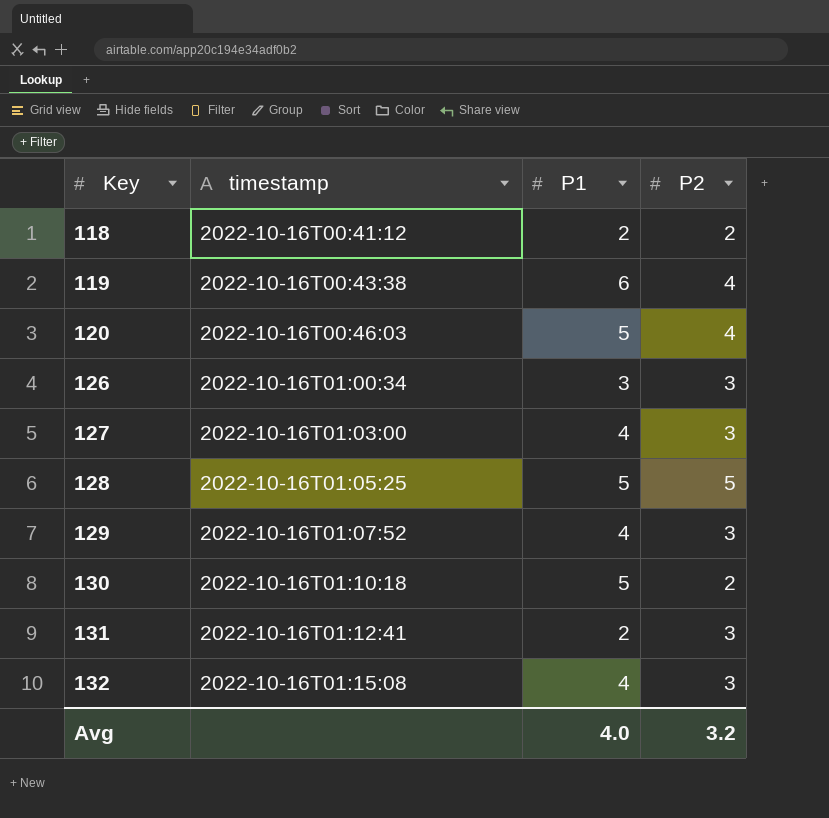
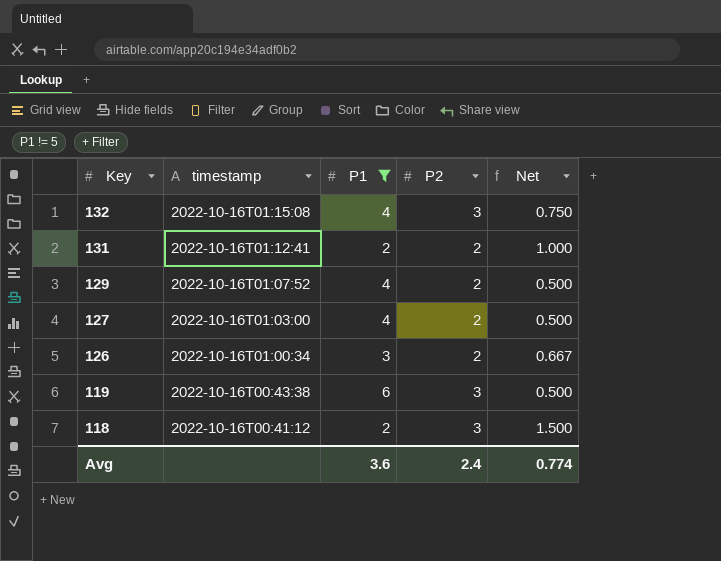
filter: none -> P1 != 5
row order: Key ascending -> Key descending
column Net | formula: none -> [P2] / [P1]
131 | P2: 3 -> 2
129 | P2: 3 -> 2
127 | P2: 3 -> 2
126 | P2: 3 -> 2
119 | P2: 4 -> 3
118 | P2: 2 -> 3
Avg | P1: 4.0 -> 3.6
Avg | P2: 3.2 -> 2.4

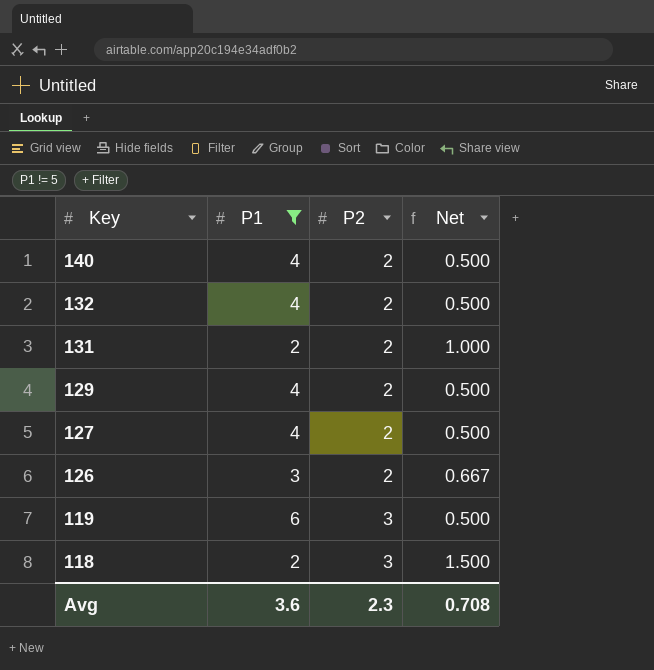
column timestamp | position: 2 -> none
row 140: none -> 4 | 2 | 0.500
132 | P2: 3 -> 2
132 | Net: 0.750 -> 0.500
Avg | P2: 2.4 -> 2.3
Avg | Net: 0.774 -> 0.708

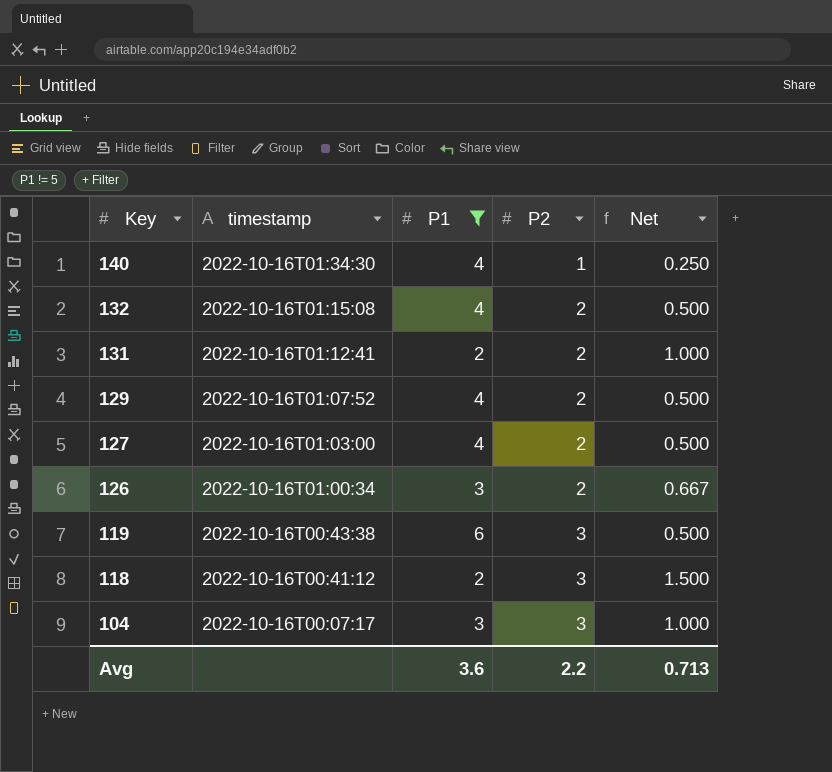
column timestamp | position: none -> 2
140 | P2: 2 -> 1
140 | Net: 0.500 -> 0.250
row 104: none -> 2022-10-16T00:07:17 | 3 | 3 | 1.000
Avg | P2: 2.3 -> 2.2
Avg | Net: 0.708 -> 0.713

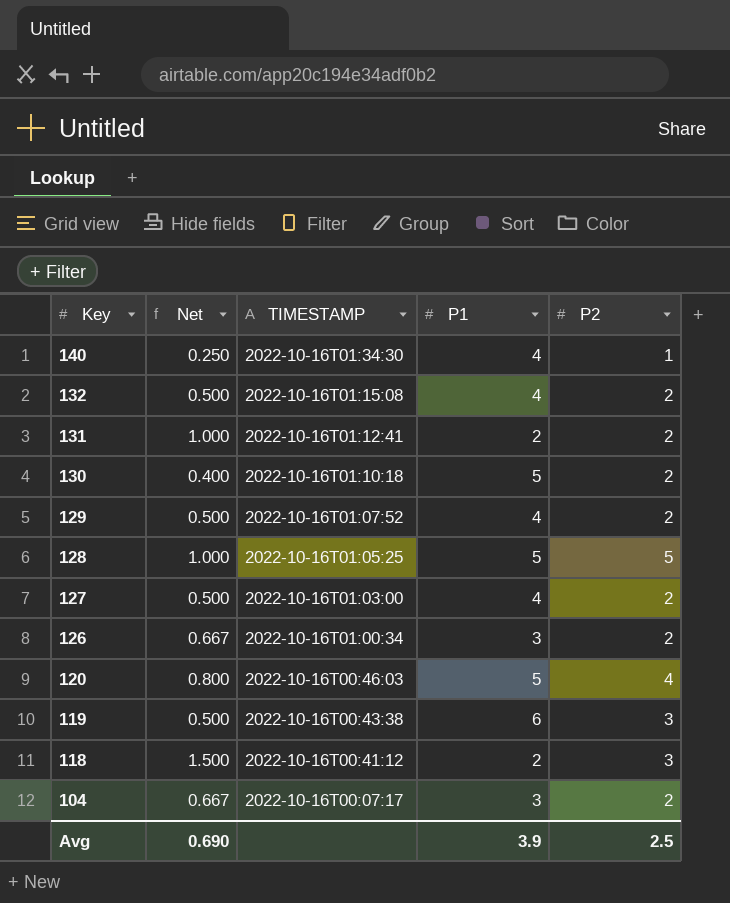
filter: P1 != 5 -> none
column Net | position: 5 -> 2
column name: timestamp -> TIMESTAMP
104 | Net: 1.000 -> 0.667
104 | P2: 3 -> 2
Avg | Net: 0.713 -> 0.690
Avg | P1: 3.6 -> 3.9
Avg | P2: 2.2 -> 2.5

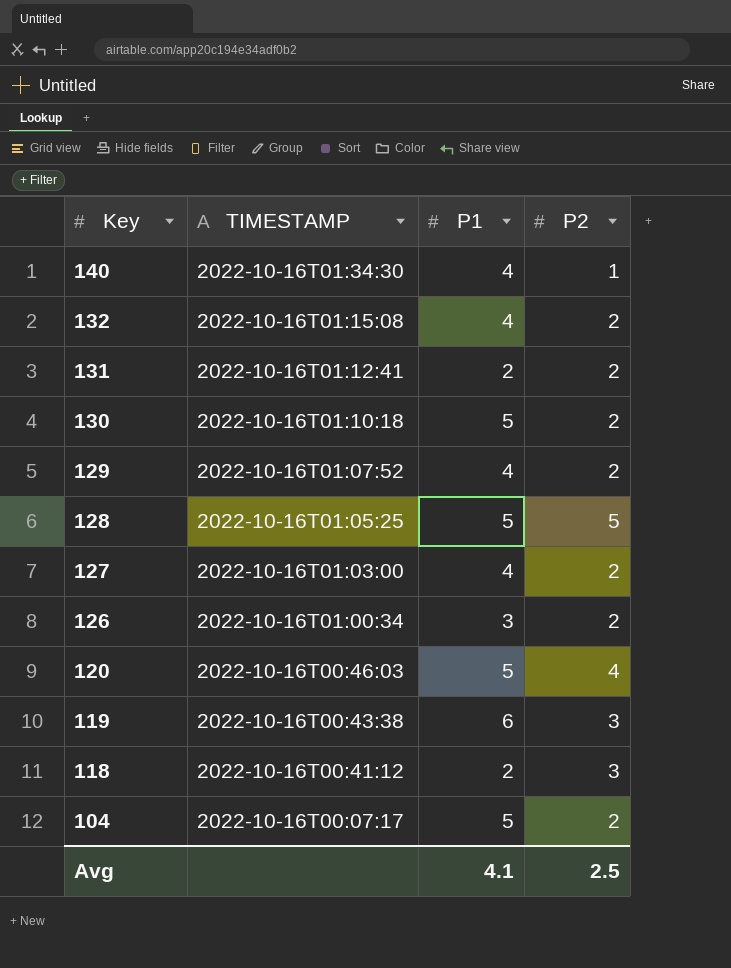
column Net | formula: [P2] / [P1] -> none
104 | P1: 3 -> 5
Avg | P1: 3.9 -> 4.1

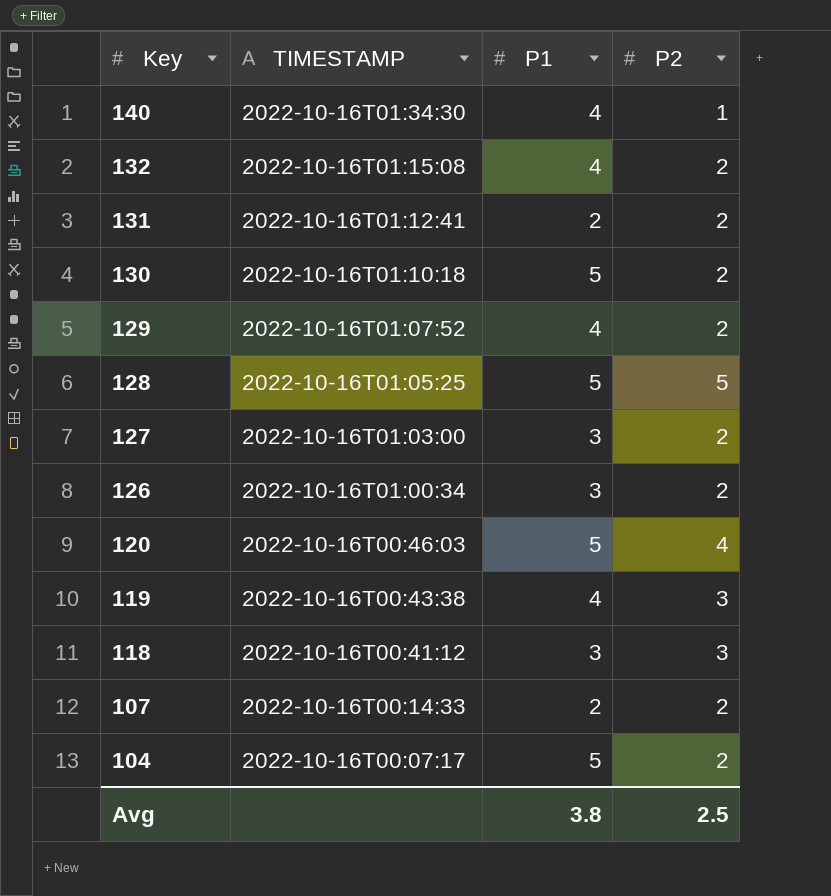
127 | P1: 4 -> 3
119 | P1: 6 -> 4
118 | P1: 2 -> 3
row 107: none -> 2022-10-16T00:14:33 | 2 | 2
Avg | P1: 4.1 -> 3.8

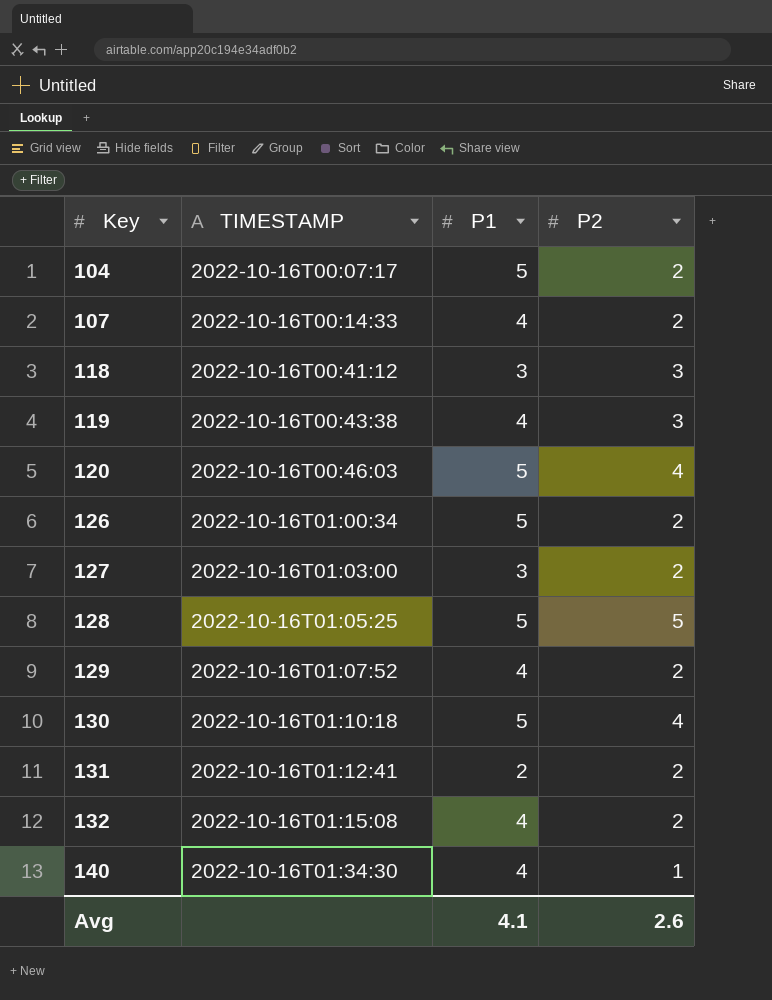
row order: Key descending -> Key ascending
107 | P1: 2 -> 4
126 | P1: 3 -> 5
130 | P2: 2 -> 4
Avg | P1: 3.8 -> 4.1
Avg | P2: 2.5 -> 2.6

